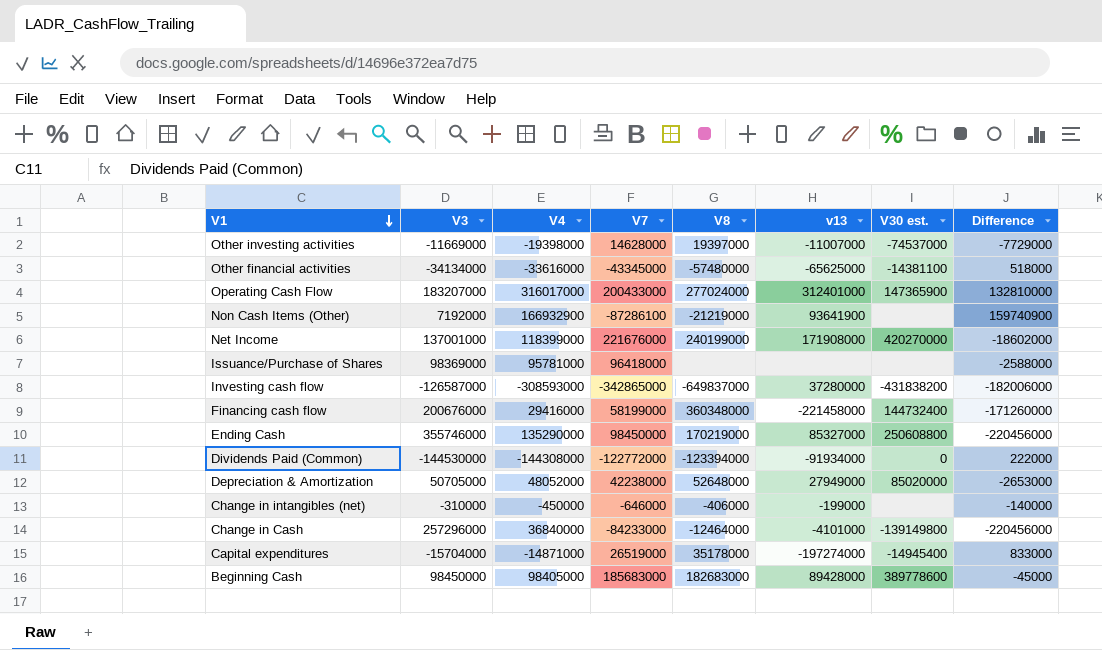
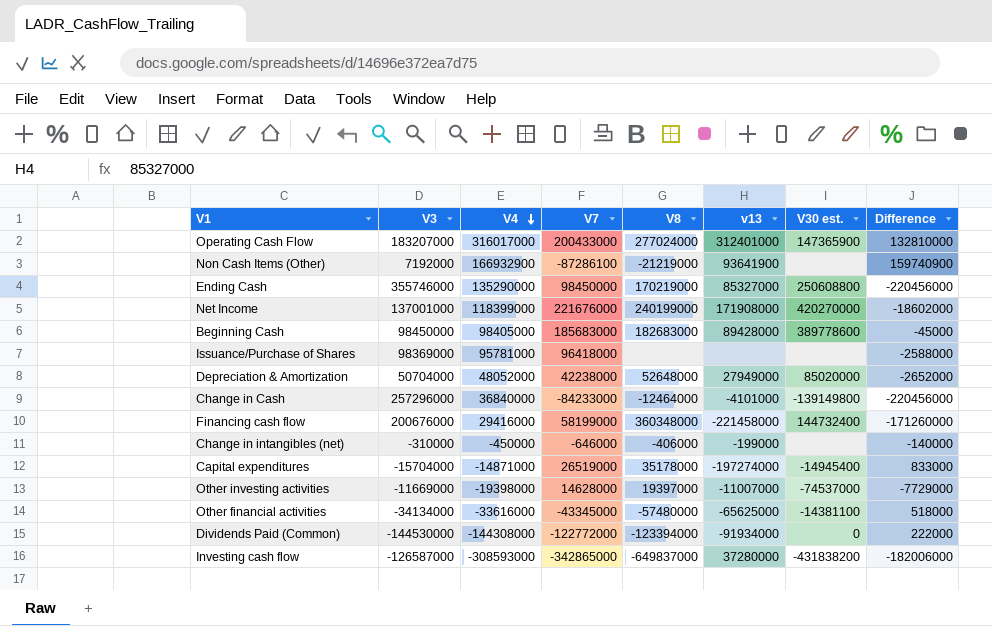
row order: V1 descending -> V4 descending
Depreciation & Amortization | V3: 50705000 -> 50704000
Depreciation & Amortization | Difference: -2653000 -> -2652000

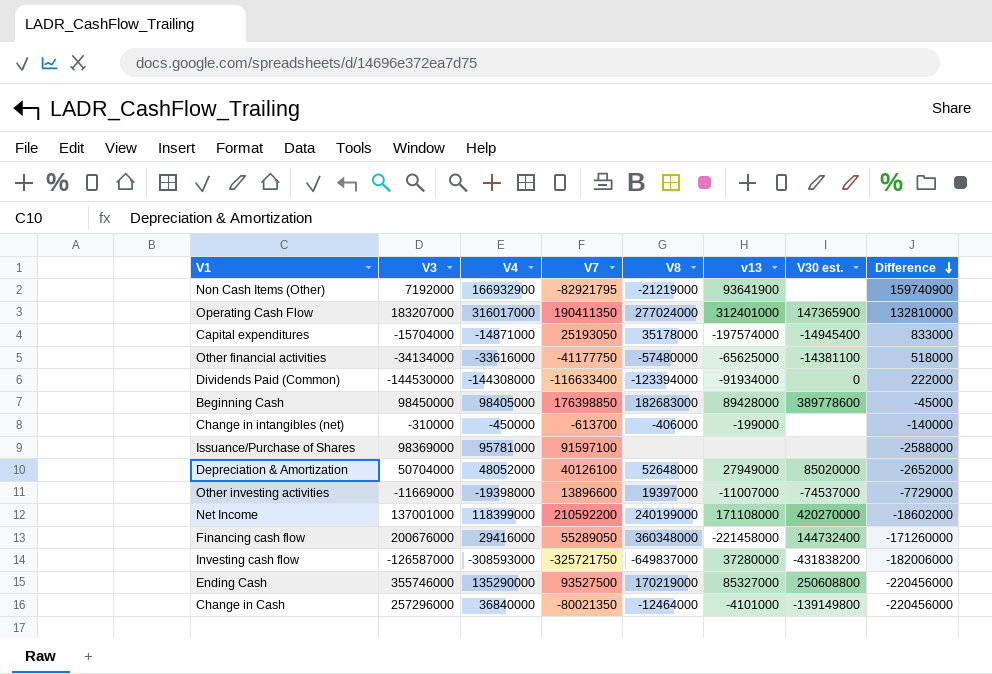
row order: V4 descending -> Difference descending
Non Cash Items (Other) | V7: -87286100 -> -82921795
Operating Cash Flow | V7: 200433000 -> 190411350
Capital expenditures | V7: 26519000 -> 25193050
Capital expenditures | v13: -197274000 -> -197574000
Other financial activities | V7: -43345000 -> -41177750
Dividends Paid (Common) | V7: -122772000 -> -116633400
Beginning Cash | V7: 185683000 -> 176398850
Change in intangibles (net) | V7: -646000 -> -613700
Issuance/Purchase of Shares | V7: 96418000 -> 91597100
Depreciation & Amortization | V7: 42238000 -> 40126100
Other investing activities | V7: 14628000 -> 13896600
Net Income | V7: 221676000 -> 210592200
Net Income | v13: 171908000 -> 171108000
Financing cash flow | V7: 58199000 -> 55289050
Investing cash flow | V7: -342865000 -> -325721750
Ending Cash | V7: 98450000 -> 93527500
Change in Cash | V7: -84233000 -> -80021350

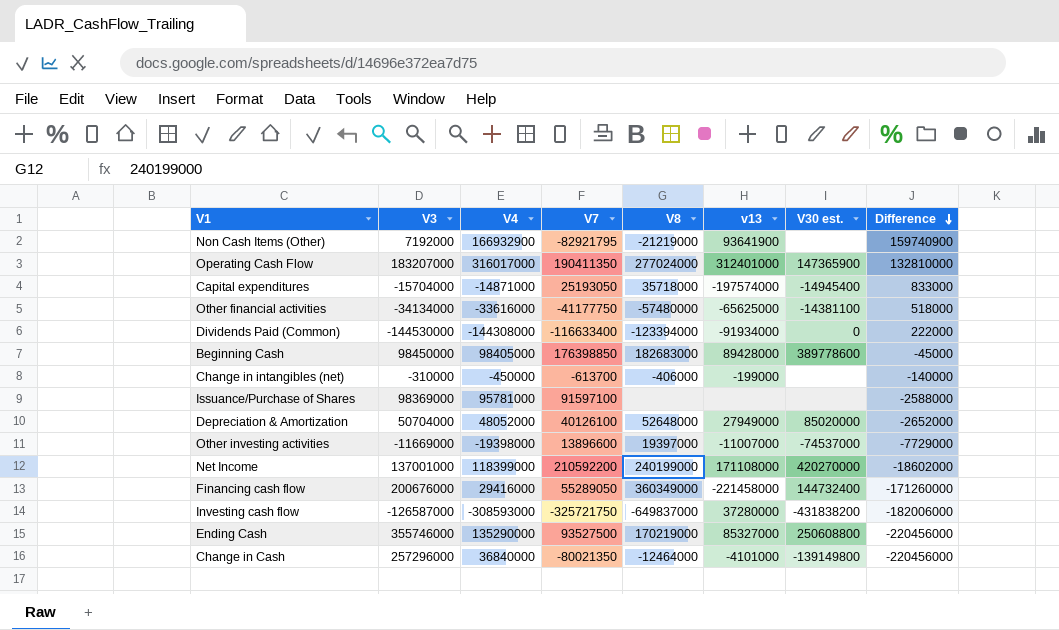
Capital expenditures | V8: 35178000 -> 35718000
Financing cash flow | V8: 360348000 -> 360349000

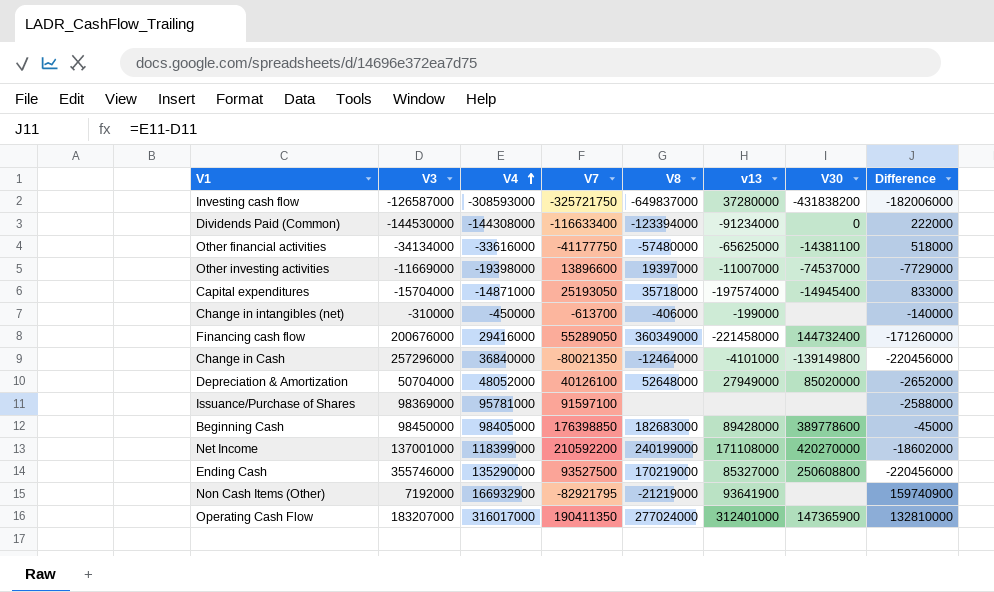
row order: Difference descending -> V4 ascending
column name: V30 est. -> V30
Dividends Paid (Common) | v13: -91934000 -> -91234000

